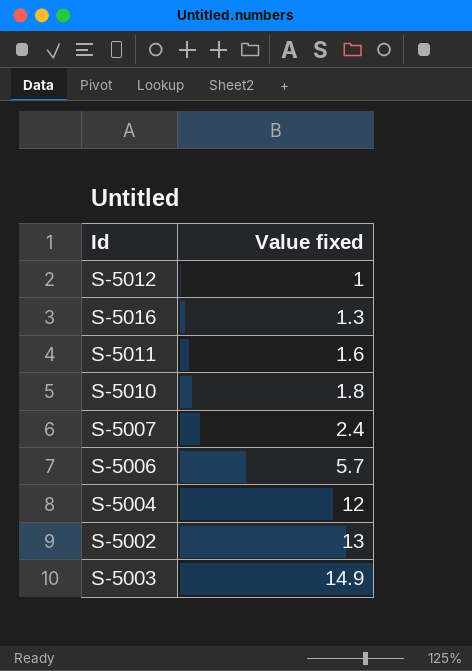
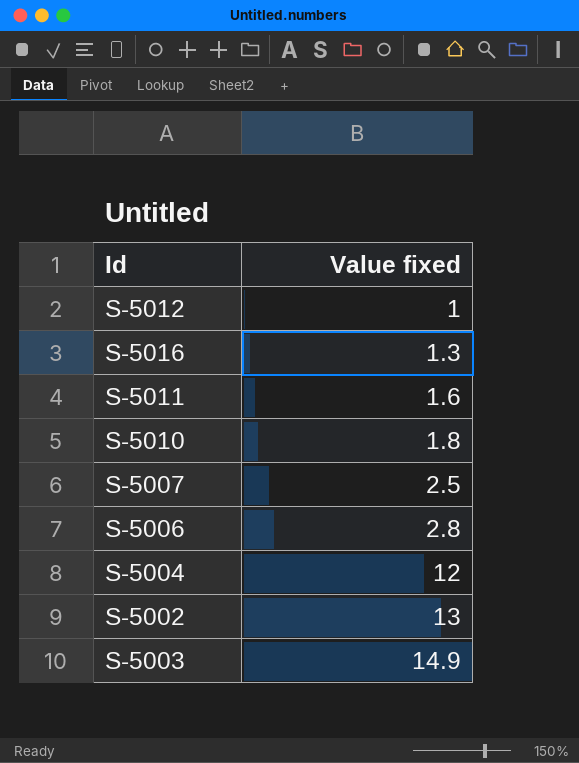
S-5007 | Value fixed: 2.4 -> 2.5
S-5006 | Value fixed: 5.7 -> 2.8

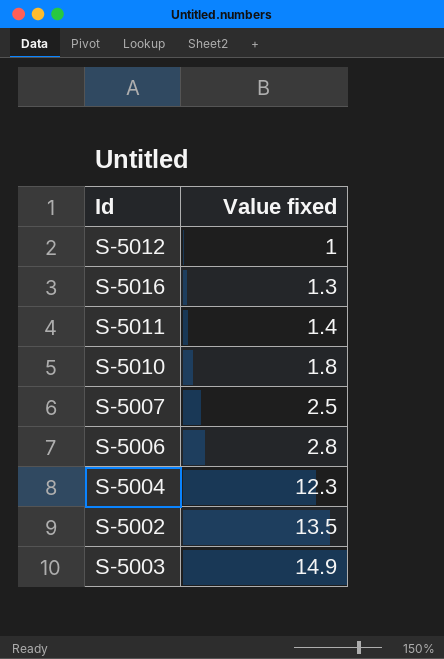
S-5011 | Value fixed: 1.6 -> 1.4
S-5004 | Value fixed: 12 -> 12.3
S-5002 | Value fixed: 13 -> 13.5

